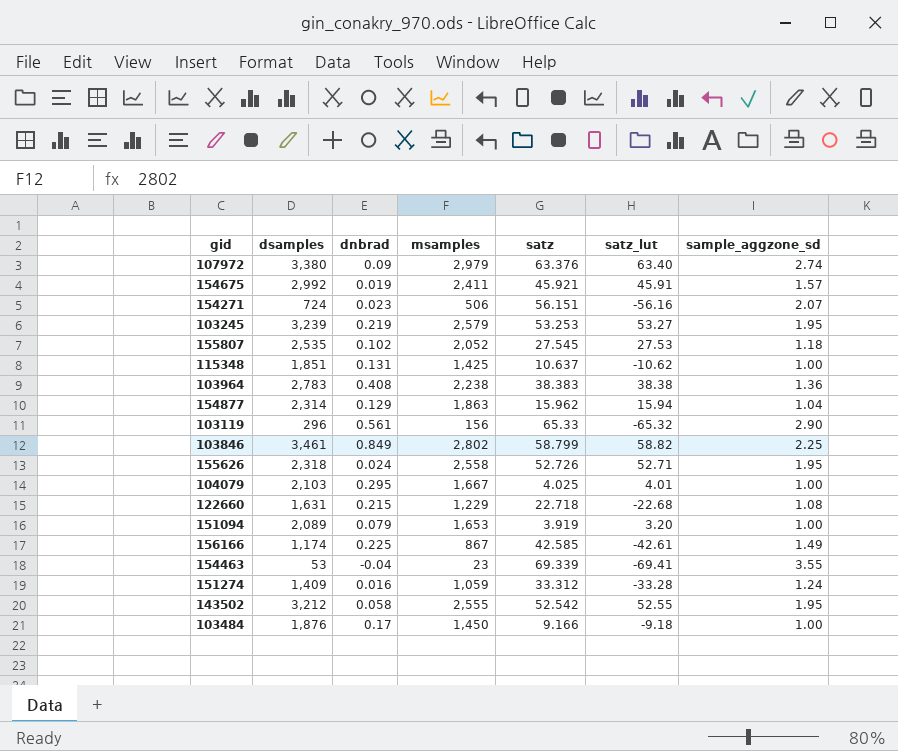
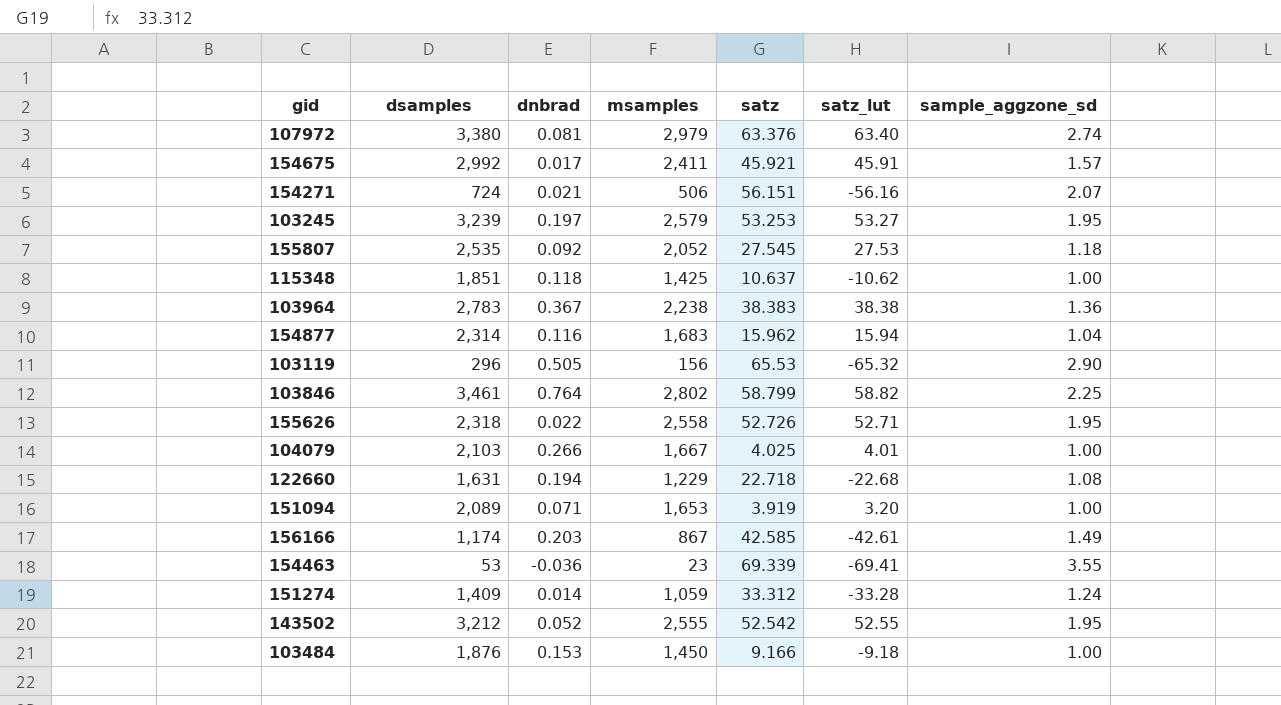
107972 | dnbrad: 0.09 -> 0.081
154675 | dnbrad: 0.019 -> 0.017
154271 | dnbrad: 0.023 -> 0.021
103245 | dnbrad: 0.219 -> 0.197
155807 | dnbrad: 0.102 -> 0.092
115348 | dnbrad: 0.131 -> 0.118
103964 | dnbrad: 0.408 -> 0.367
154877 | dnbrad: 0.129 -> 0.116
154877 | msamples: 1,863 -> 1,683
103119 | dnbrad: 0.561 -> 0.505
103119 | satz: 65.33 -> 65.53
103846 | dnbrad: 0.849 -> 0.764
155626 | dnbrad: 0.024 -> 0.022
104079 | dnbrad: 0.295 -> 0.266
122660 | dnbrad: 0.215 -> 0.194
151094 | dnbrad: 0.079 -> 0.071
156166 | dnbrad: 0.225 -> 0.203
154463 | dnbrad: -0.04 -> -0.036
151274 | dnbrad: 0.016 -> 0.014
143502 | dnbrad: 0.058 -> 0.052
103484 | dnbrad: 0.17 -> 0.153

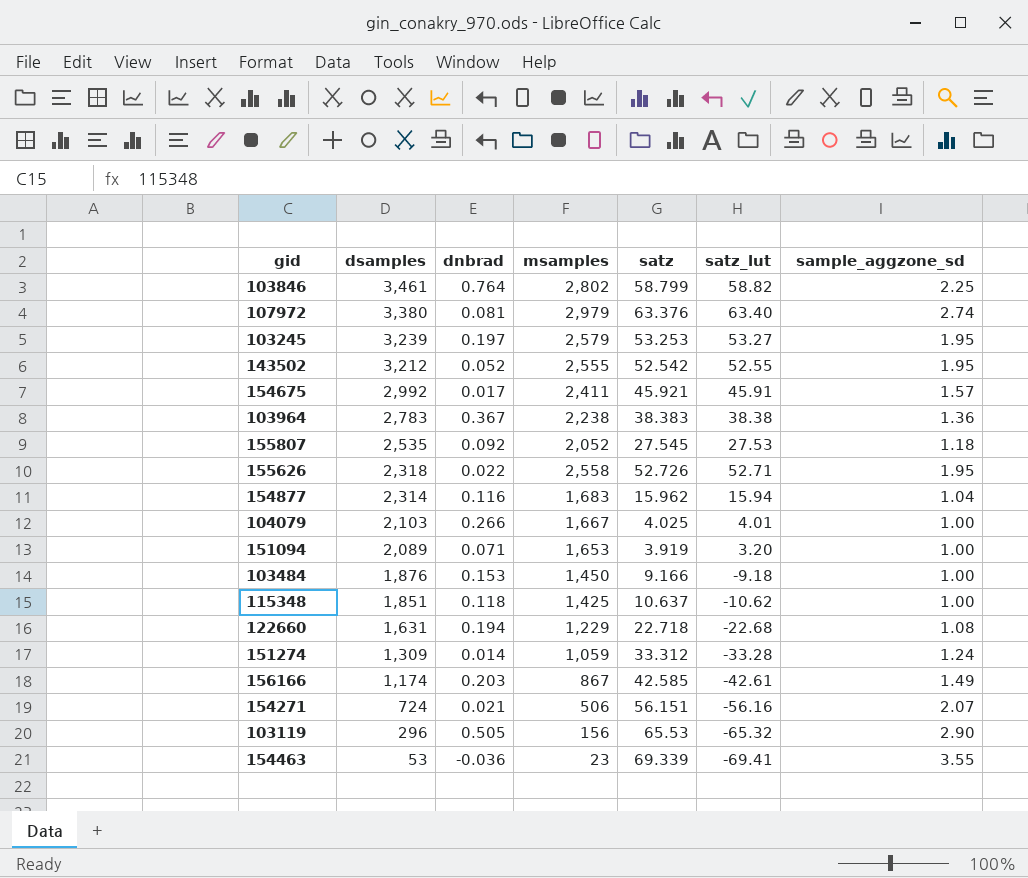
row order: none -> dsamples descending
151274 | dsamples: 1,409 -> 1,309

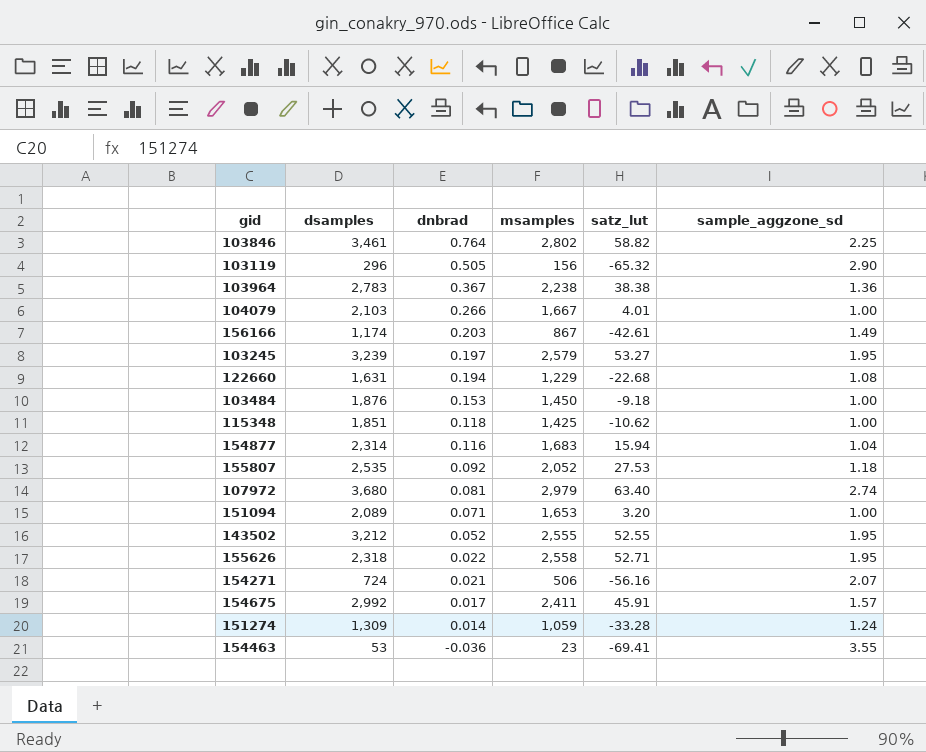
row order: dsamples descending -> dnbrad descending
column satz | position: 5 -> none
107972 | dsamples: 3,380 -> 3,680

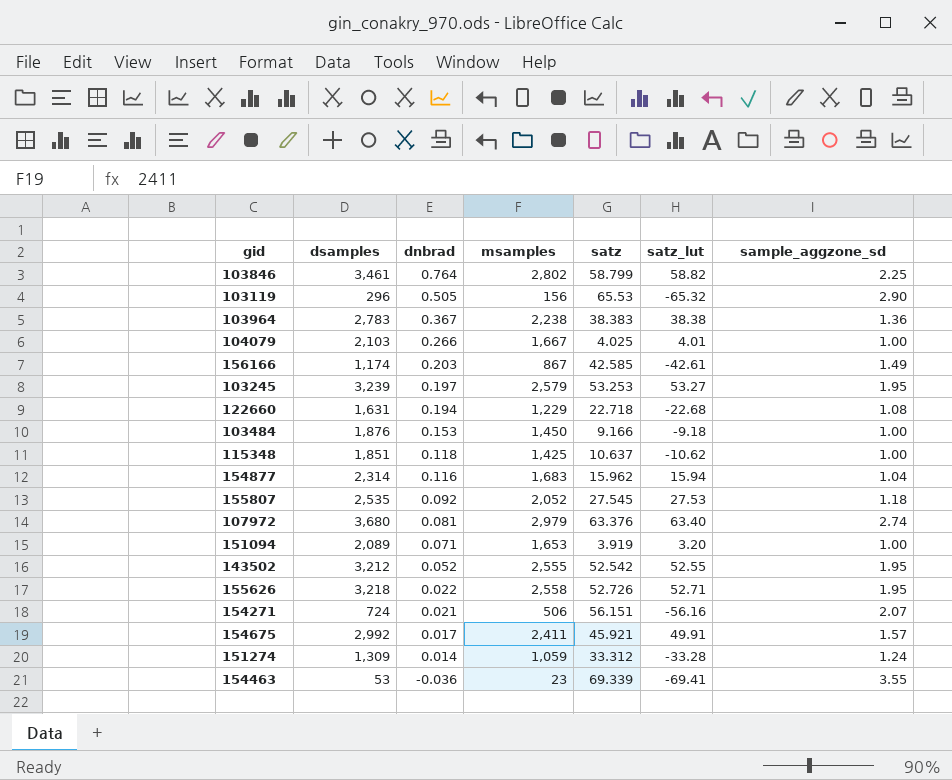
column satz | position: none -> 5
155626 | dsamples: 2,318 -> 3,218
154675 | satz_lut: 45.91 -> 49.91

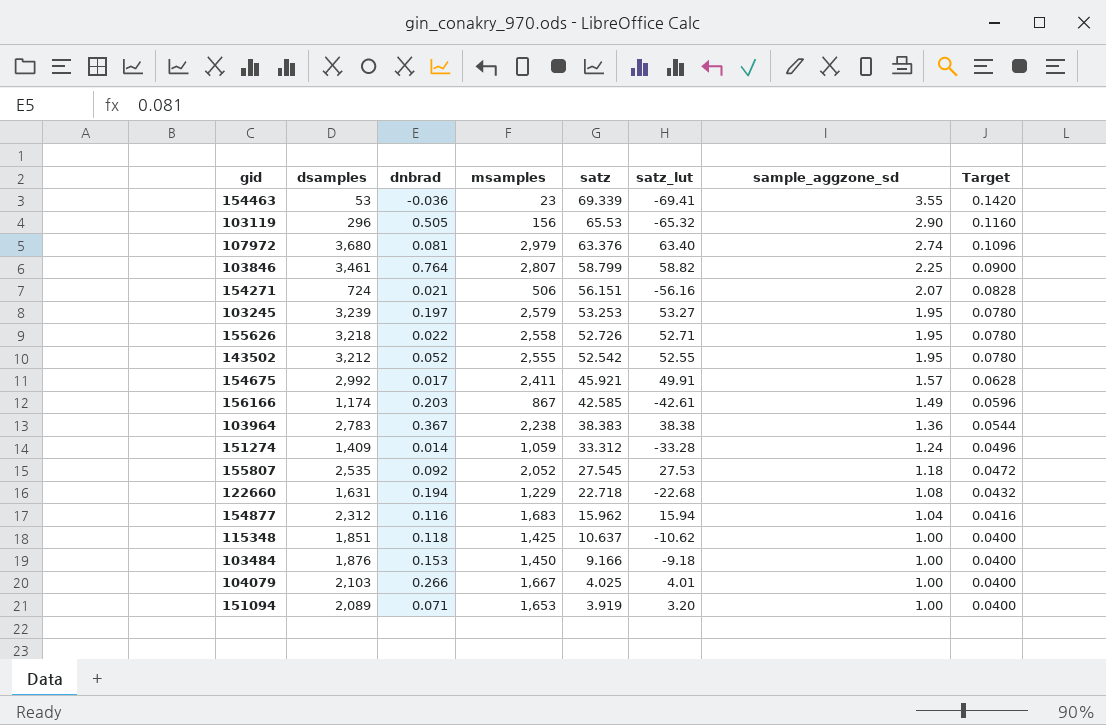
row order: dnbrad descending -> satz descending
column Target | formula: none -> [sample_aggzone_sd] * 0.04
103846 | msamples: 2,802 -> 2,807
151274 | dsamples: 1,309 -> 1,409
154877 | dsamples: 2,314 -> 2,312

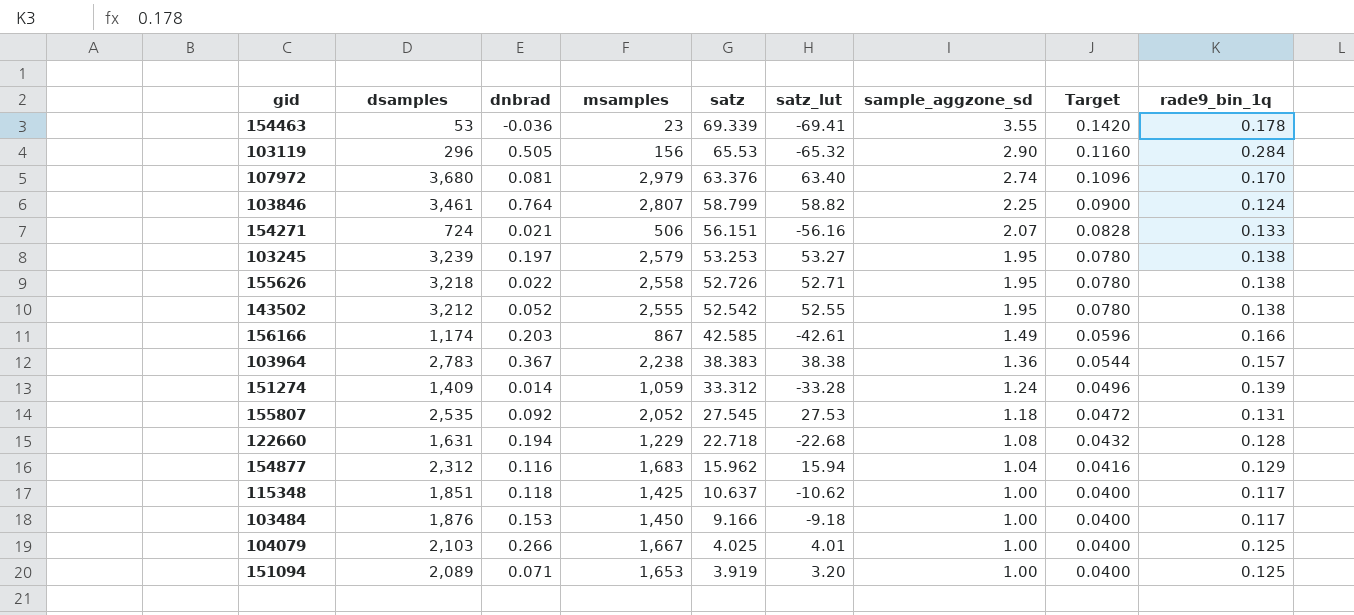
column rade9_bin_1q | position: none -> 9
row 154675: 2,992 | 0.017 | 2,411 | 45.921 | 49.91 | 1.57 | 0.0628 -> none

